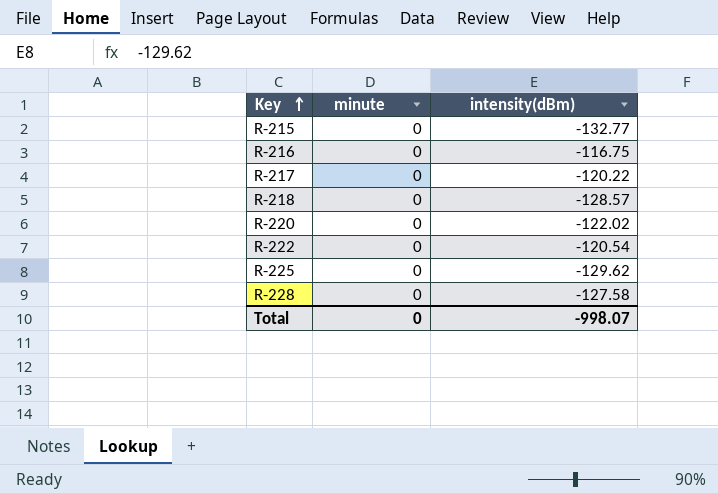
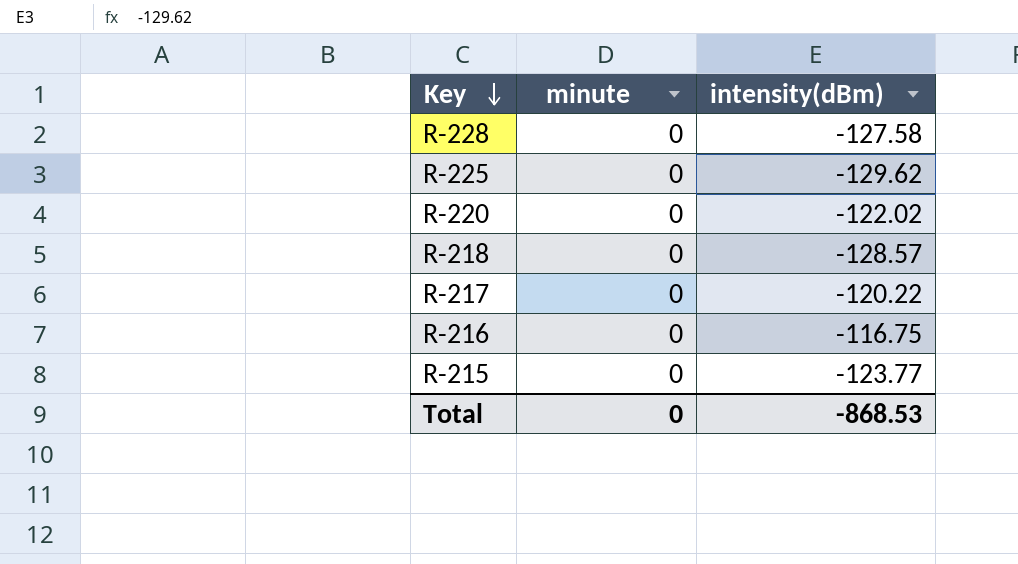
row order: Key ascending -> Key descending
row R-222: 0 | -120.54 -> none
R-215 | intensity(dBm): -132.77 -> -123.77
Total | intensity(dBm): -998.07 -> -868.53

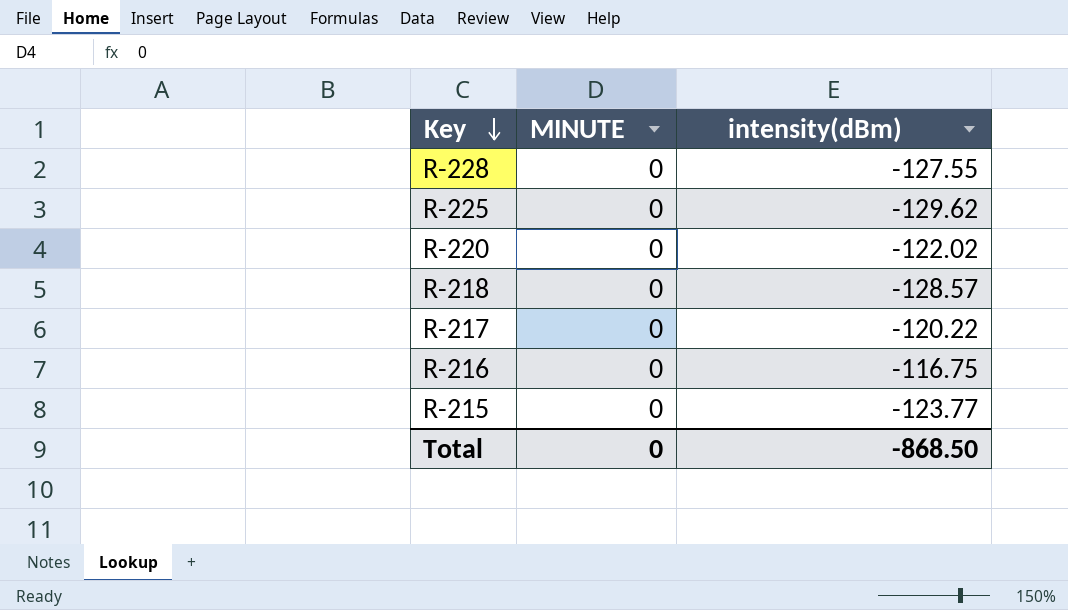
column name: minute -> MINUTE
R-228 | intensity(dBm): -127.58 -> -127.55
Total | intensity(dBm): -868.53 -> -868.50

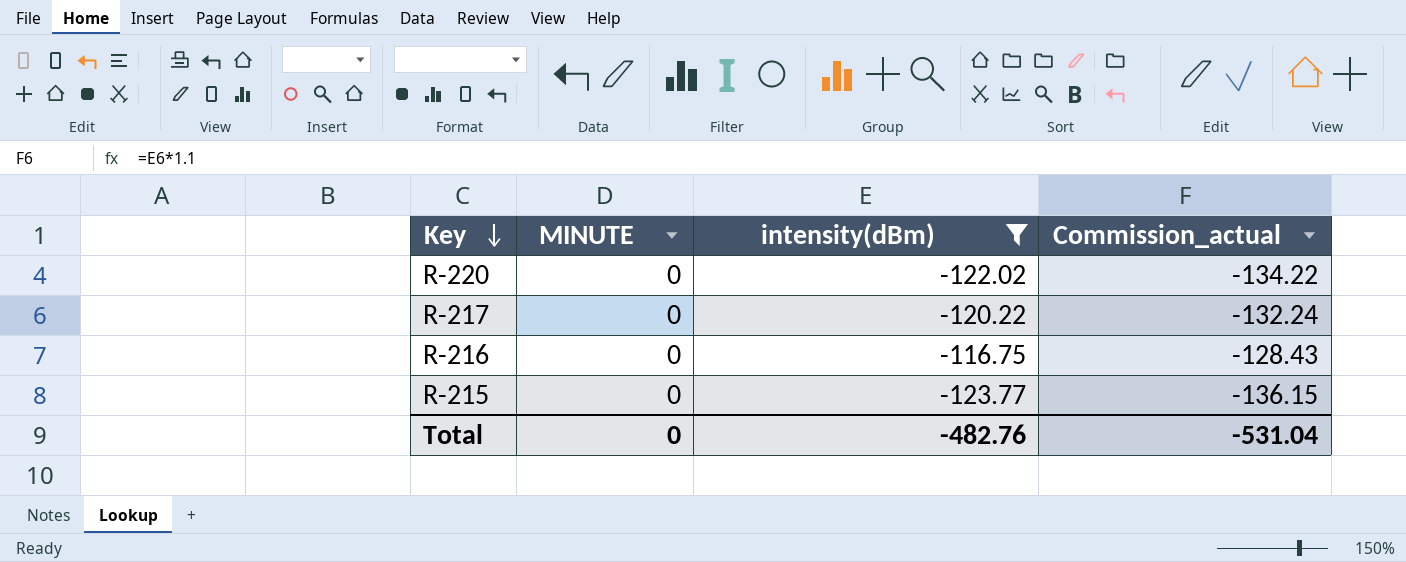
filter: none -> intensity(dBm) >= -123.77
column Commission_actual | formula: none -> [intensity(dBm)] * 1.1
Total | intensity(dBm): -868.50 -> -482.76

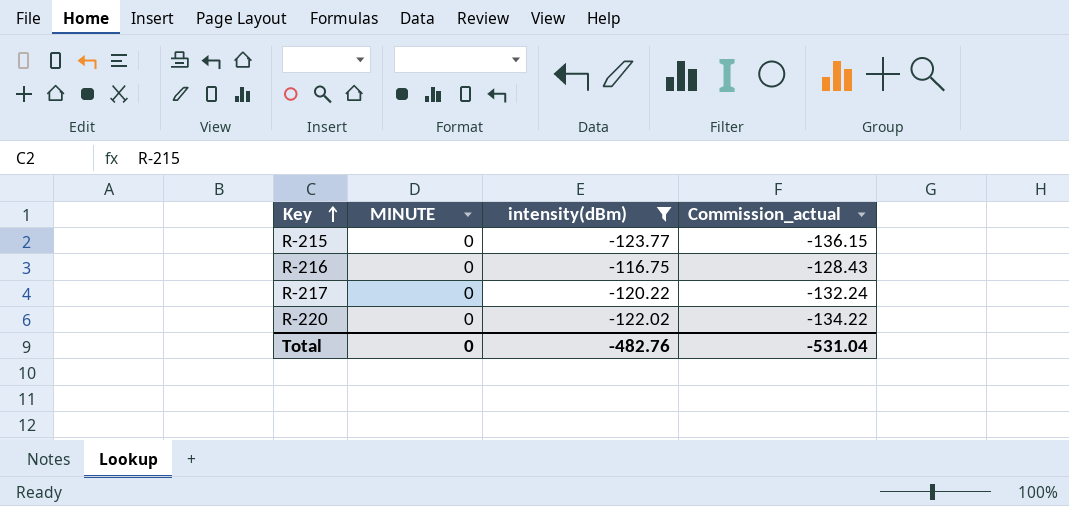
row order: Key descending -> Key ascending

